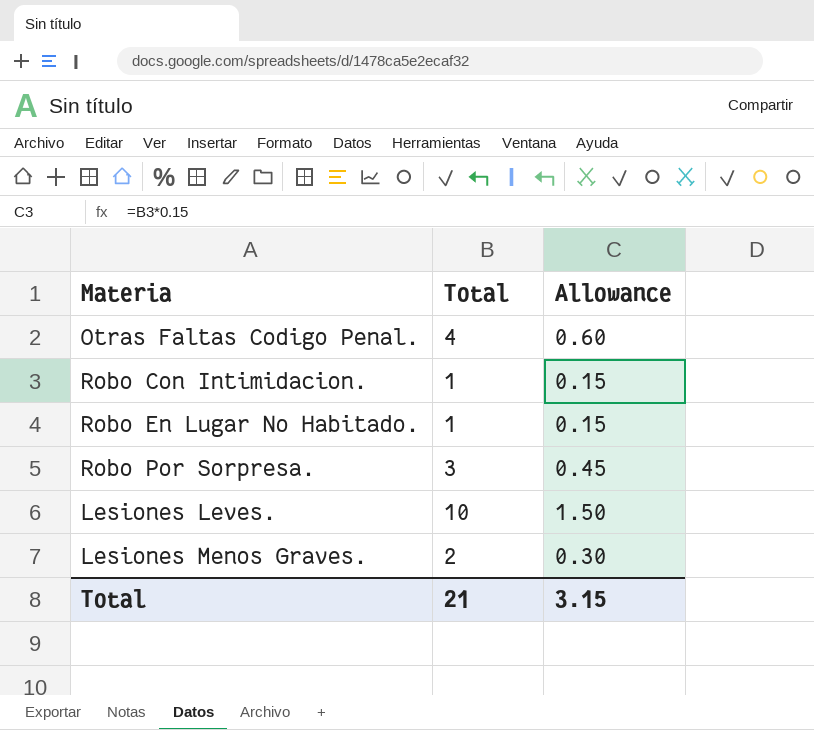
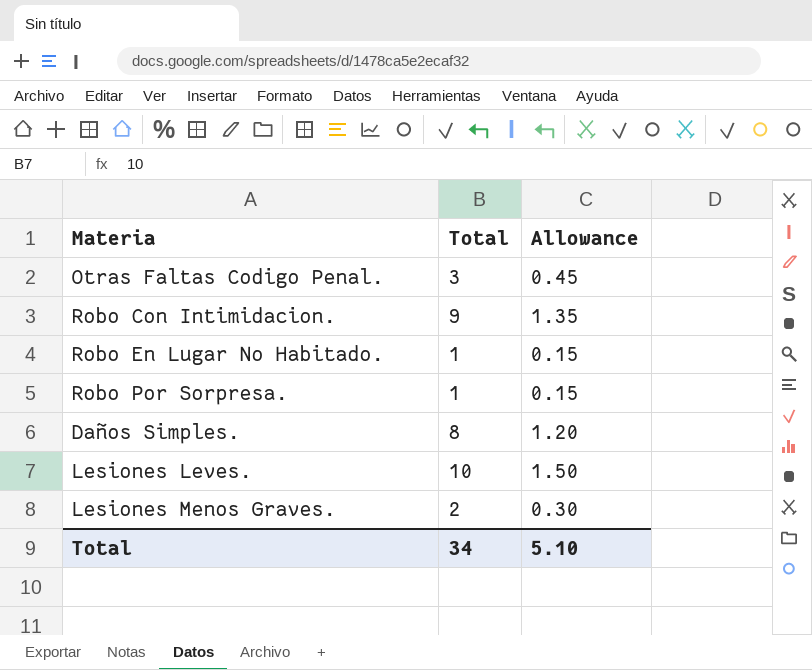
Otras Faltas Codigo Penal. | Total: 4 -> 3
Otras Faltas Codigo Penal. | Allowance: 0.60 -> 0.45
Robo Con Intimidacion. | Total: 1 -> 9
Robo Con Intimidacion. | Allowance: 0.15 -> 1.35
Robo Por Sorpresa. | Total: 3 -> 1
Robo Por Sorpresa. | Allowance: 0.45 -> 0.15
row Daños Simples.: none -> 8 | 1.20
Total | Total: 21 -> 34
Total | Allowance: 3.15 -> 5.10

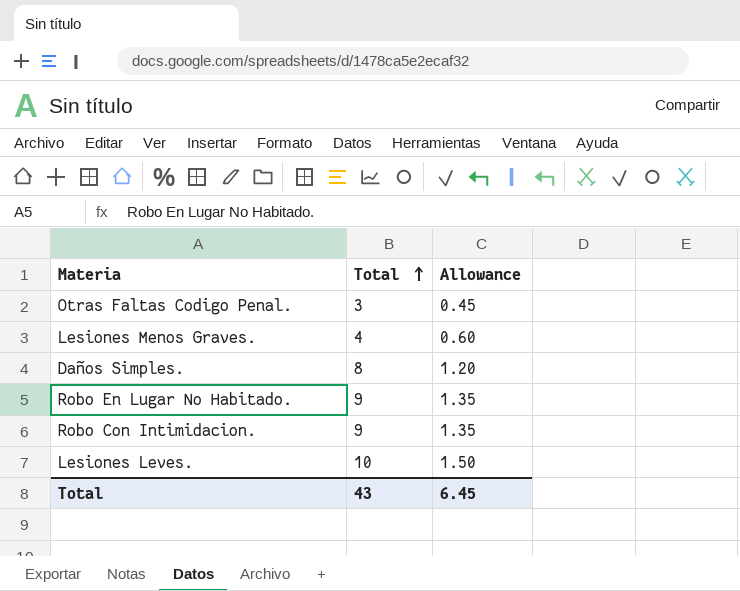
row order: none -> Total ascending
row Robo Por Sorpresa.: 1 | 0.15 -> none
Lesiones Menos Graves. | Total: 2 -> 4
Lesiones Menos Graves. | Allowance: 0.30 -> 0.60
Robo En Lugar No Habitado. | Total: 1 -> 9
Robo En Lugar No Habitado. | Allowance: 0.15 -> 1.35
Total | Total: 34 -> 43
Total | Allowance: 5.10 -> 6.45

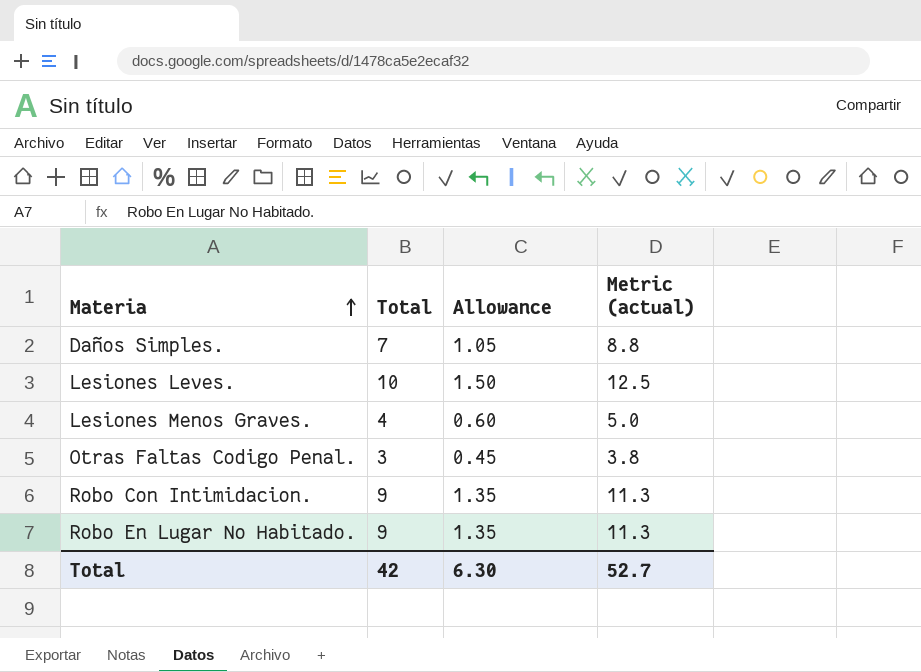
row order: Total ascending -> Materia ascending
column Metric (actual) | formula: none -> [Total] * 1.25
Daños Simples. | Total: 8 -> 7
Daños Simples. | Allowance: 1.20 -> 1.05
Total | Total: 43 -> 42
Total | Allowance: 6.45 -> 6.30

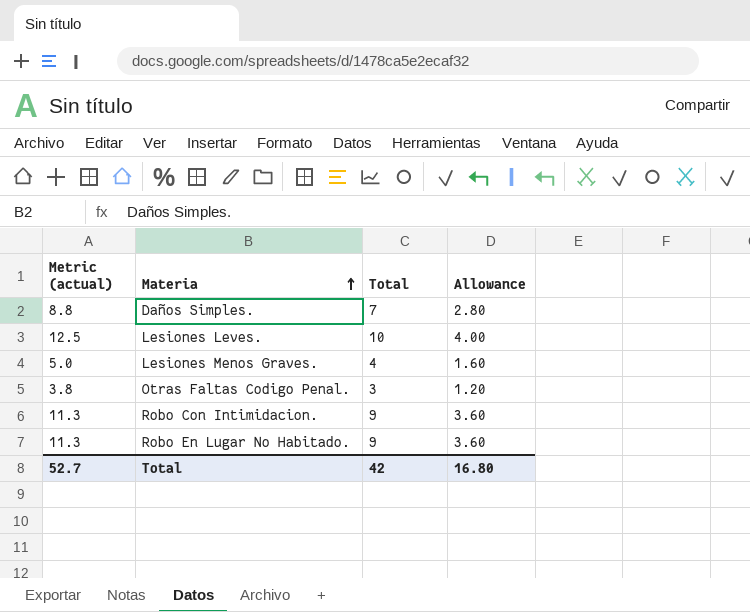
column Metric (actual) | position: 4 -> 1
column Allowance | formula: [Total] * 0.15 -> [Total] * 0.4
Total | Allowance: 6.30 -> 16.80

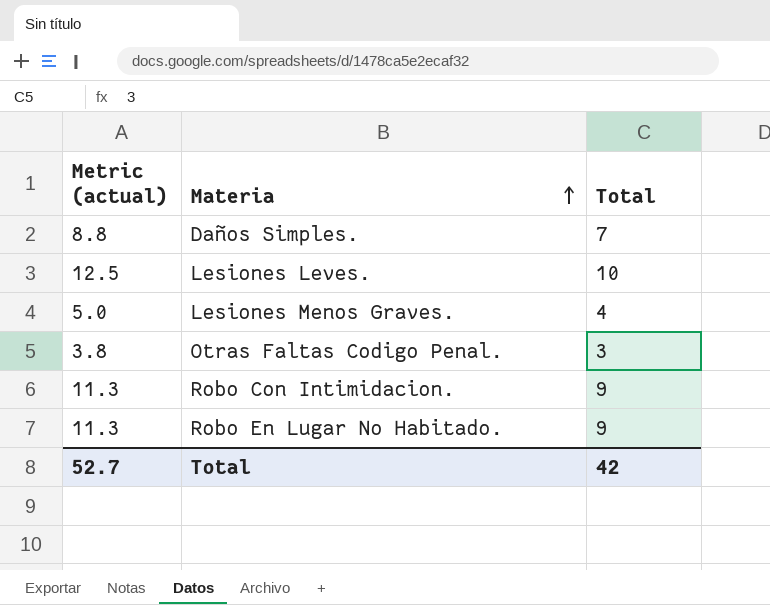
column Allowance | formula: [Total] * 0.4 -> none

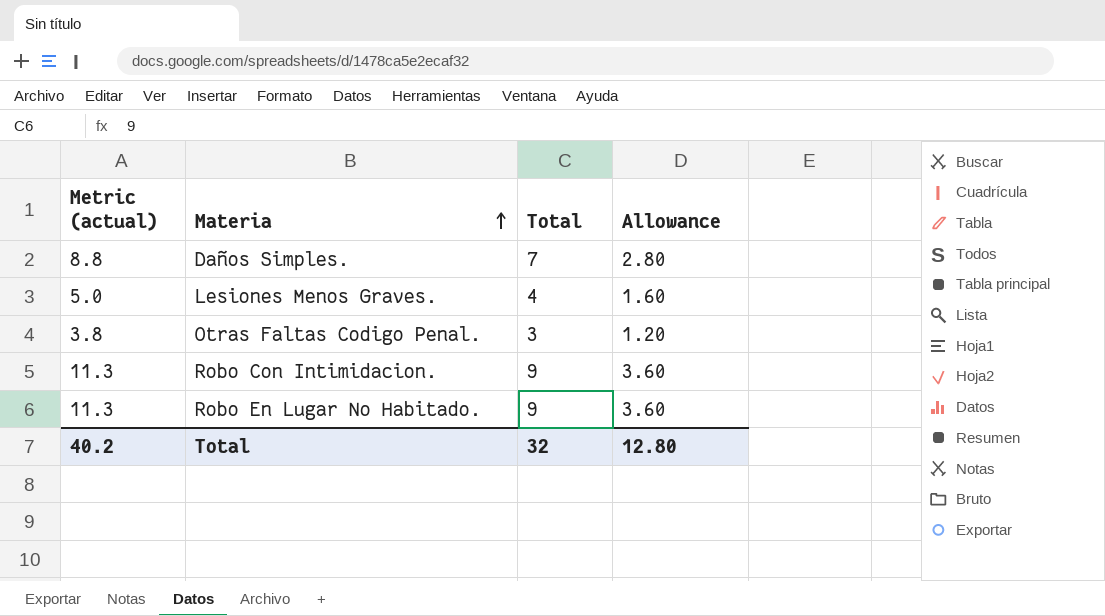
column Allowance | formula: none -> [Total] * 0.4
row Lesiones Leves.: 12.5 | 10 -> none
Total | Metric (actual): 52.7 -> 40.2
Total | Total: 42 -> 32

